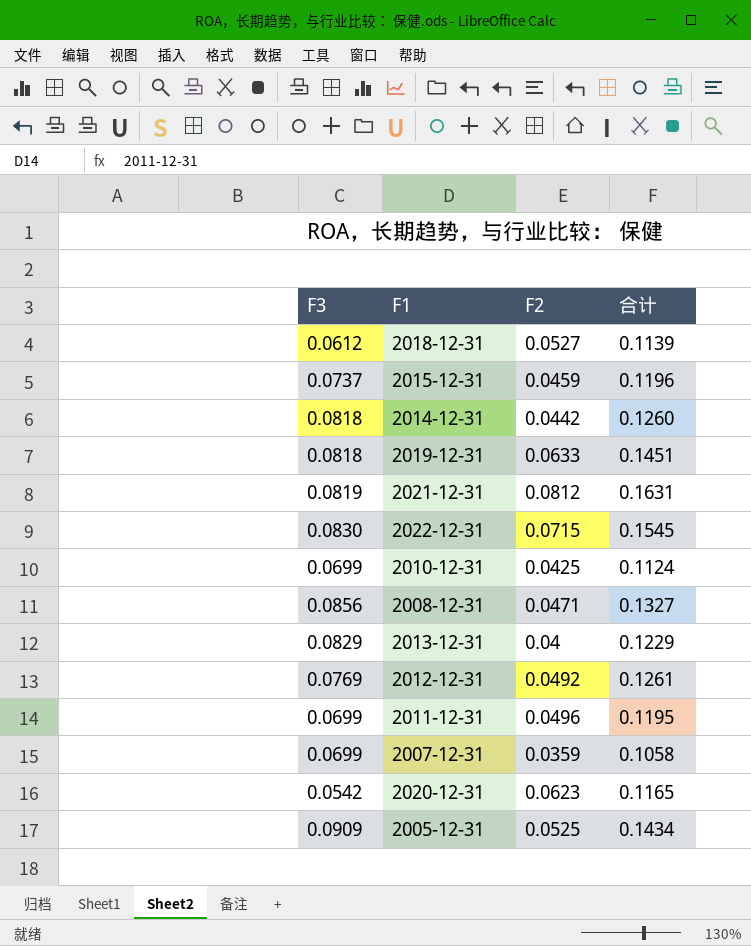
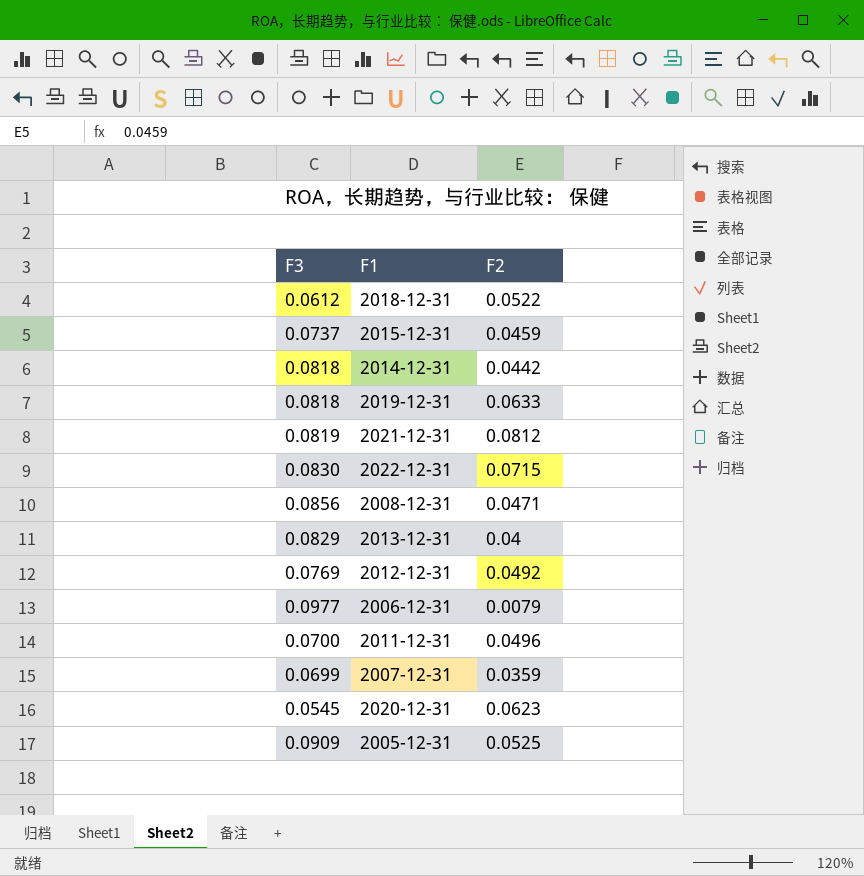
column 合计 | formula: [F3] + [F2] -> none
row 2010-12-31: 0.0699 | 0.0425 | 0.1124 -> none
2018-12-31 | F2: 0.0527 -> 0.0522
row 2006-12-31: none -> 0.0977 | 0.0079
2011-12-31 | F3: 0.0699 -> 0.0700
2020-12-31 | F3: 0.0542 -> 0.0545

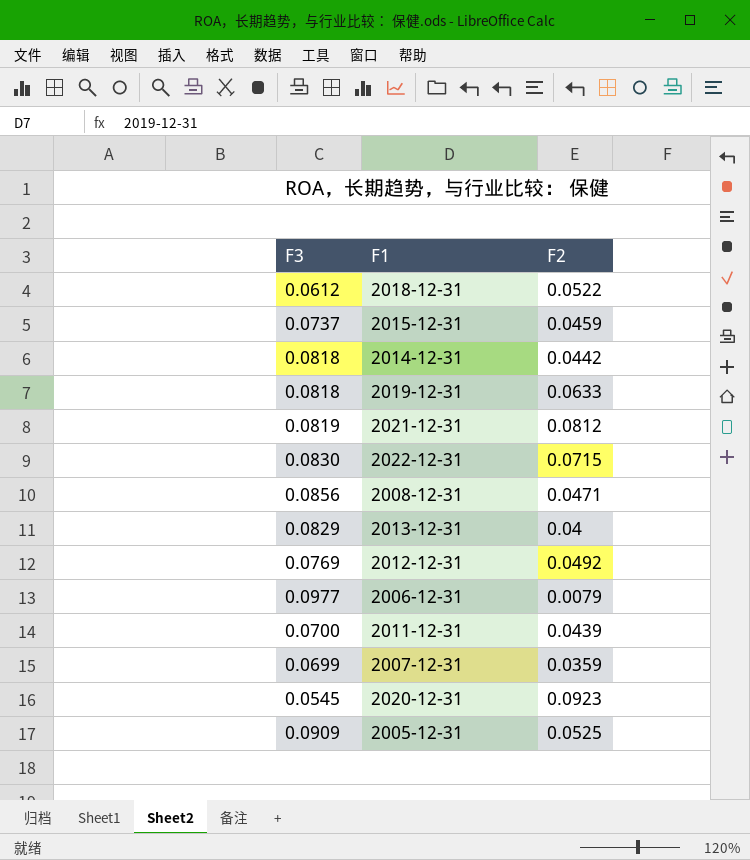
2011-12-31 | F2: 0.0496 -> 0.0439
2020-12-31 | F2: 0.0623 -> 0.0923

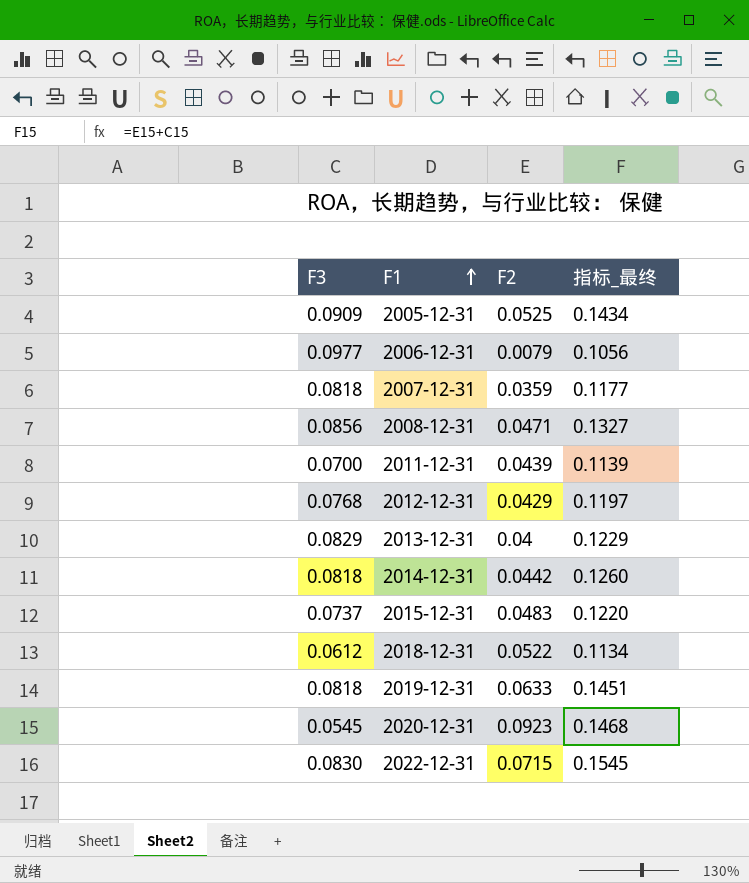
row order: none -> F1 ascending
column 指标_最终 | formula: none -> [F3] + [F2]
row 2021-12-31: 0.0819 | 0.0812 -> none
2007-12-31 | F3: 0.0699 -> 0.0818
2012-12-31 | F3: 0.0769 -> 0.0768
2012-12-31 | F2: 0.0492 -> 0.0429
2015-12-31 | F2: 0.0459 -> 0.0483

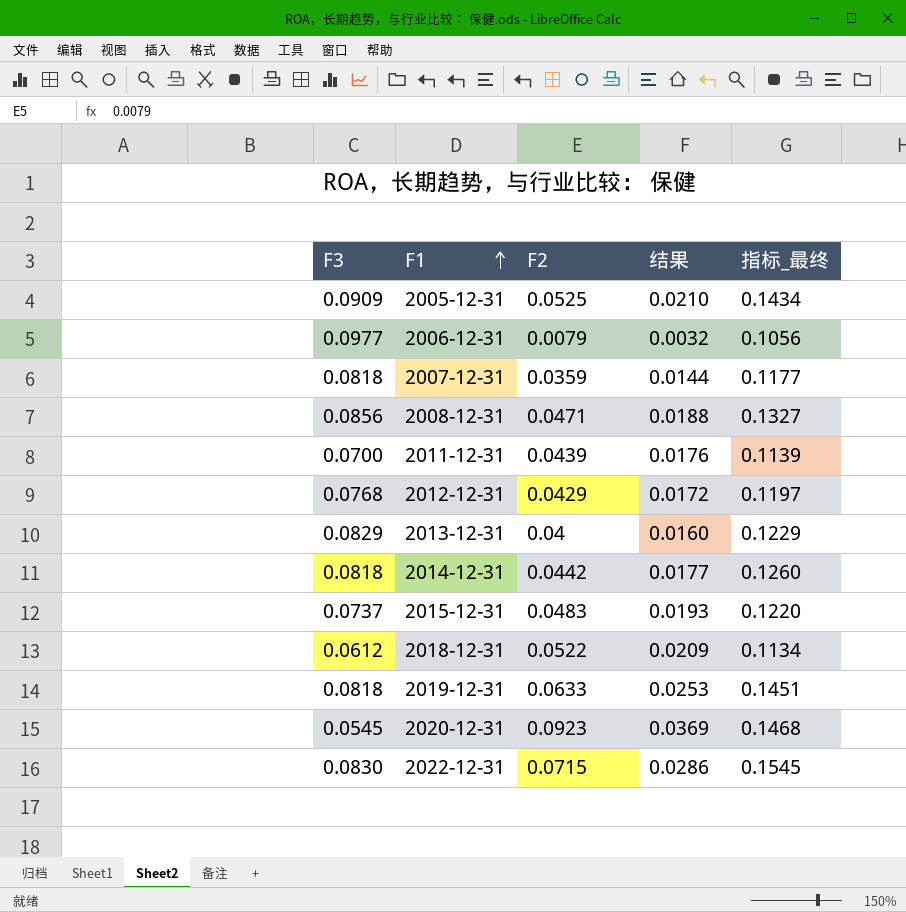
column 结果 | formula: none -> [F2] * 0.4

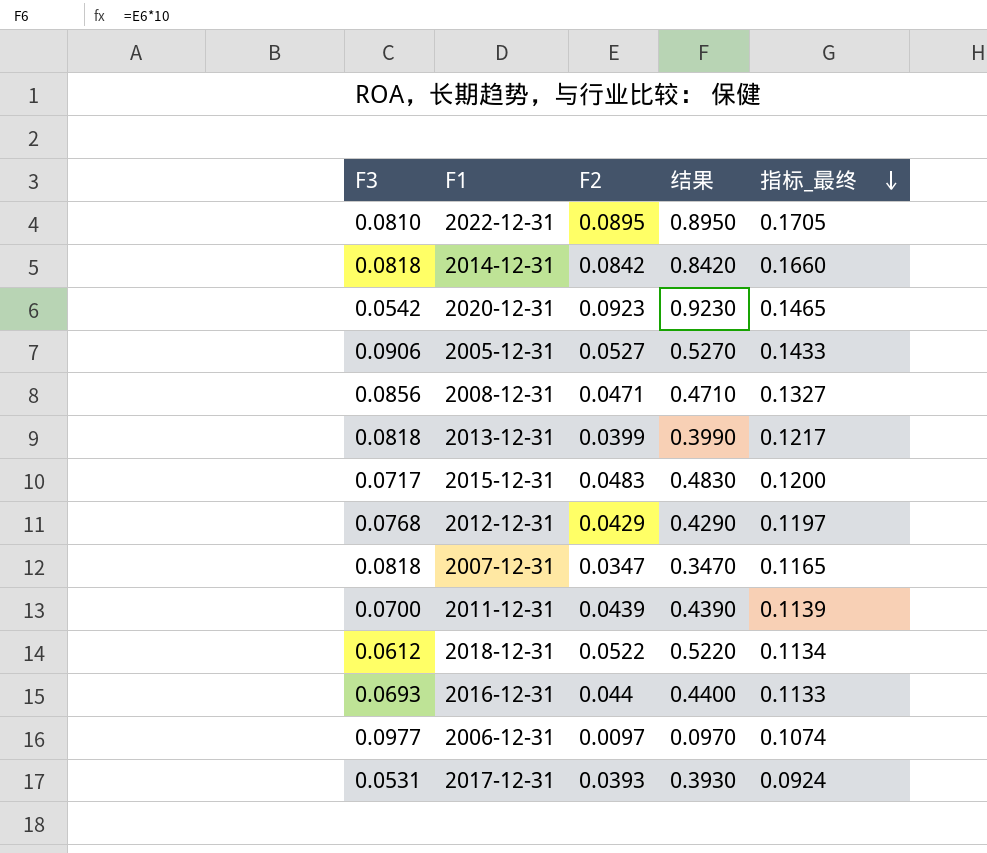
row order: F1 ascending -> 指标_最终 descending
column 结果 | formula: [F2] * 0.4 -> [F2] * 10
row 2019-12-31: 0.0818 | 0.0633 | 0.0253 | 0.1451 -> none
2022-12-31 | F3: 0.0830 -> 0.0810
2022-12-31 | F2: 0.0715 -> 0.0895
2022-12-31 | 指标_最终: 0.1545 -> 0.1705
2014-12-31 | F2: 0.0442 -> 0.0842
2014-12-31 | 指标_最终: 0.1260 -> 0.1660
2020-12-31 | F3: 0.0545 -> 0.0542
2020-12-31 | 指标_最终: 0.1468 -> 0.1465
2005-12-31 | F3: 0.0909 -> 0.0906
2005-12-31 | F2: 0.0525 -> 0.0527
2005-12-31 | 指标_最终: 0.1434 -> 0.1433
2013-12-31 | F3: 0.0829 -> 0.0818
2013-12-31 | F2: 0.04 -> 0.0399
2013-12-31 | 指标_最终: 0.1229 -> 0.1217
2015-12-31 | F3: 0.0737 -> 0.0717
2015-12-31 | 指标_最终: 0.1220 -> 0.1200
2007-12-31 | F2: 0.0359 -> 0.0347
2007-12-31 | 指标_最终: 0.1177 -> 0.1165
row 2016-12-31: none -> 0.0693 | 0.044 | 0.4400 | 0.1133
2006-12-31 | F2: 0.0079 -> 0.0097
2006-12-31 | 指标_最终: 0.1056 -> 0.1074
row 2017-12-31: none -> 0.0531 | 0.0393 | 0.3930 | 0.0924

